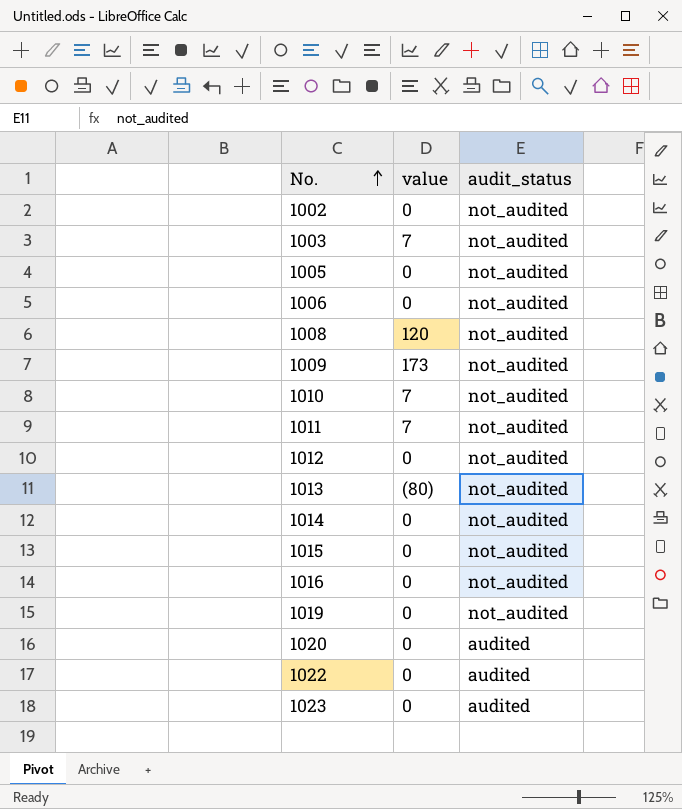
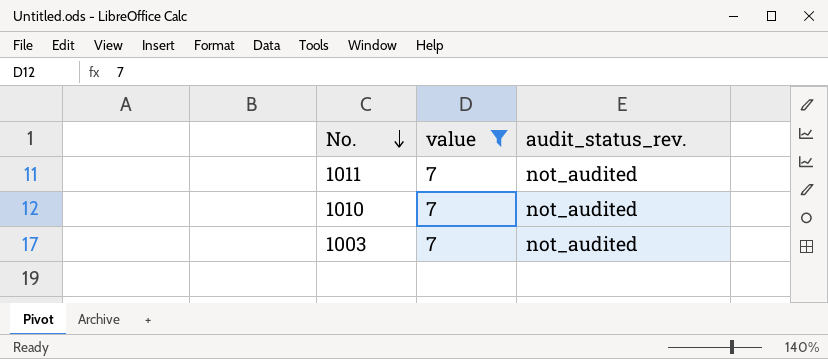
filter: none -> value = 7
row order: No. ascending -> No. descending
column name: audit_status -> audit_status_rev.

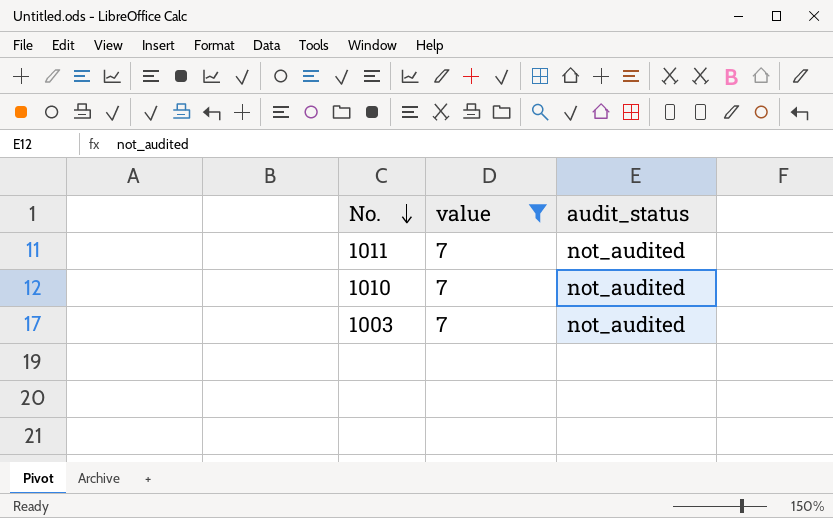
column name: audit_status_rev. -> audit_status

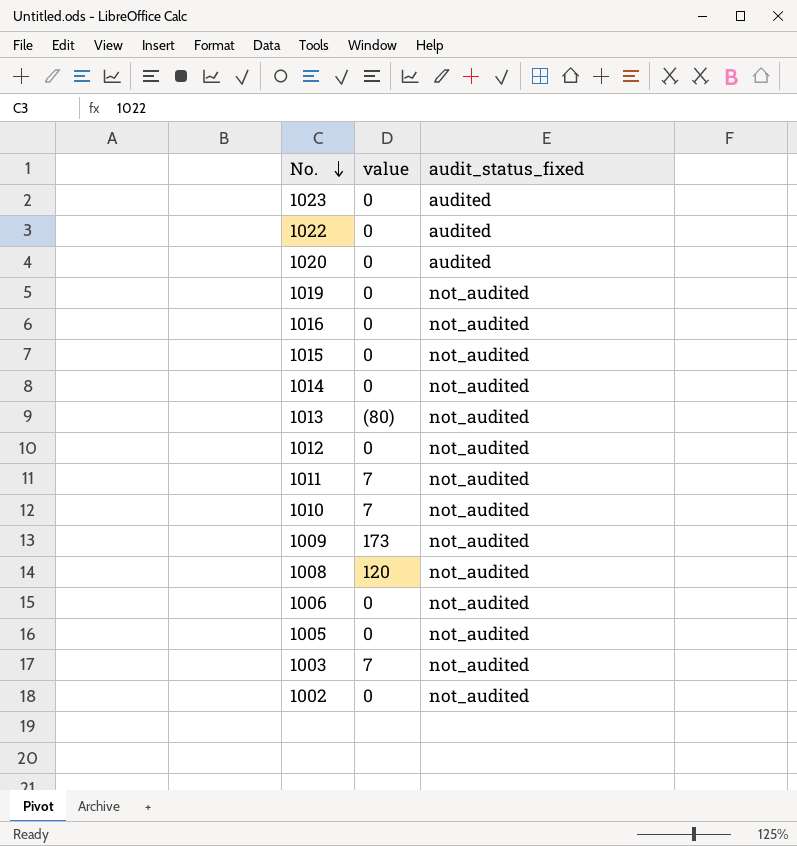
filter: value = 7 -> none
column name: audit_status -> audit_status_fixed

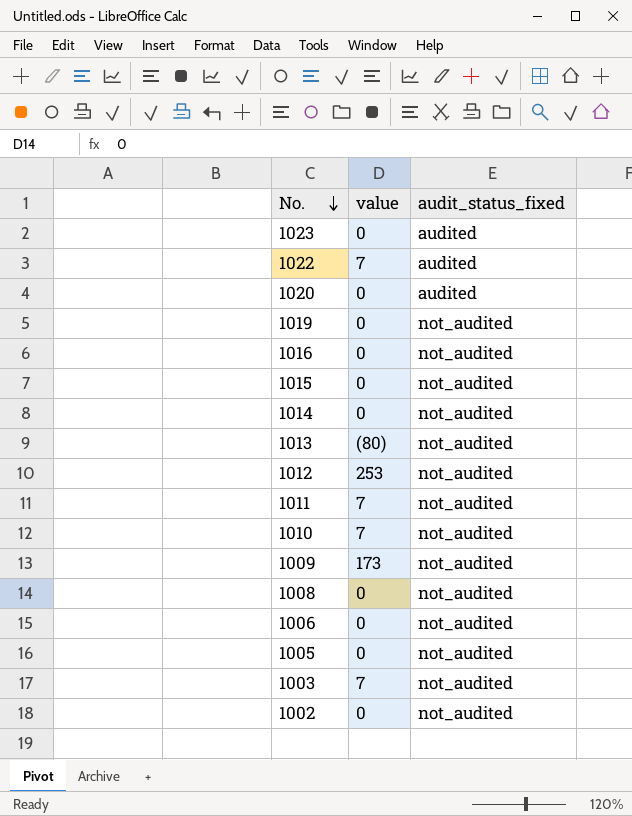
1022 | value: 0 -> 7
1012 | value: 0 -> 253
1008 | value: 120 -> 0

